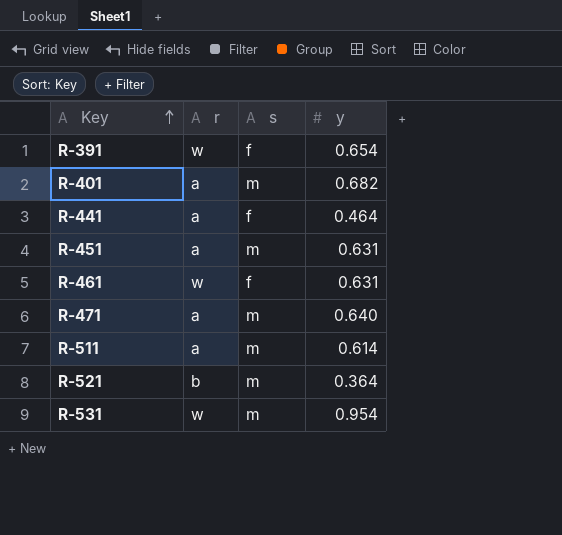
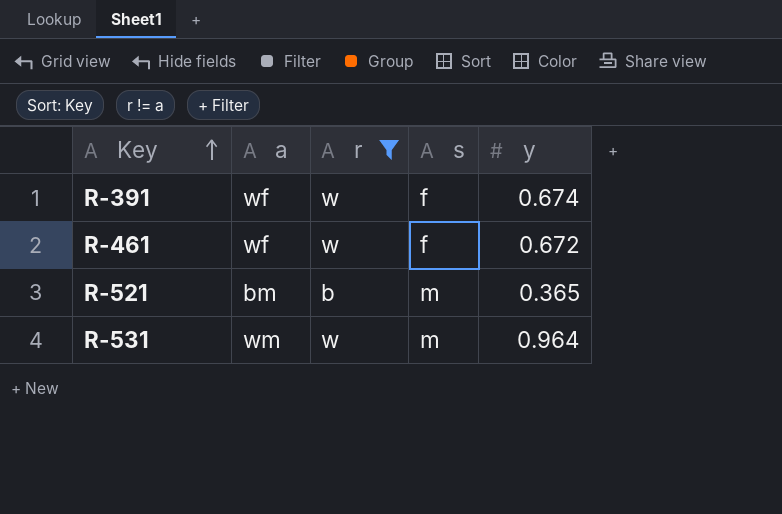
filter: none -> r != a
column a | position: none -> 2
R-391 | y: 0.654 -> 0.674
R-461 | y: 0.631 -> 0.672
R-521 | y: 0.364 -> 0.365
R-531 | y: 0.954 -> 0.964

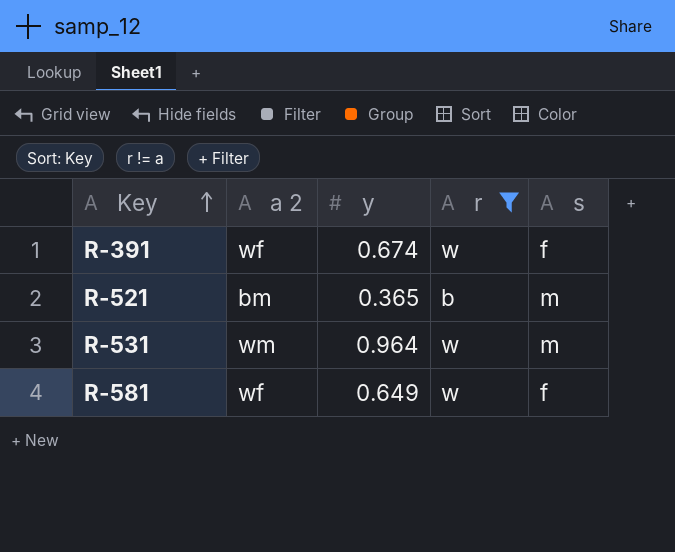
column name: a -> a 2
column y | position: 5 -> 3
row R-461: wf | w | f | 0.672 -> none
row R-581: none -> wf | 0.649 | w | f

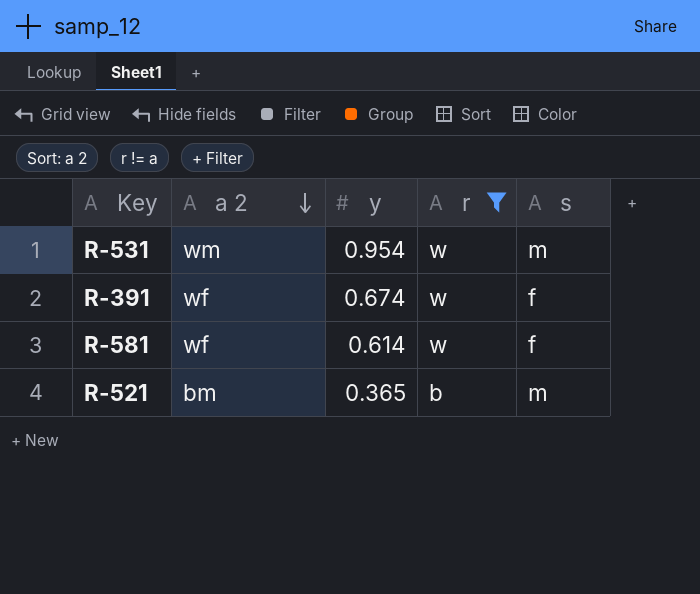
row order: Key ascending -> a 2 descending
R-531 | y: 0.964 -> 0.954
R-581 | y: 0.649 -> 0.614

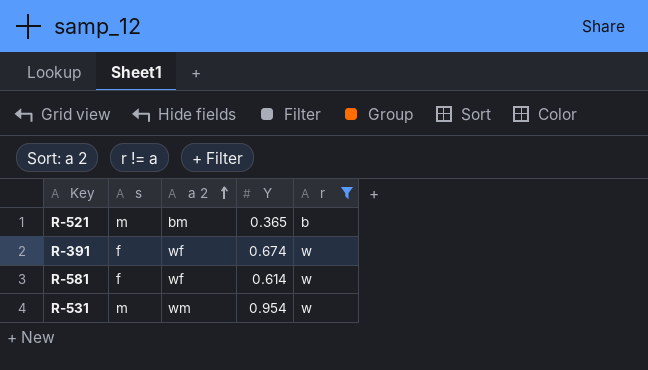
row order: a 2 descending -> a 2 ascending
column s | position: 5 -> 2
column name: y -> Y

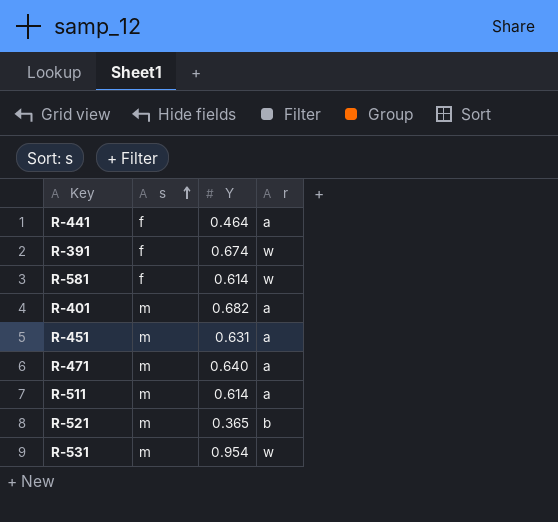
filter: r != a -> none
row order: a 2 ascending -> s ascending
column a 2 | position: 3 -> none

